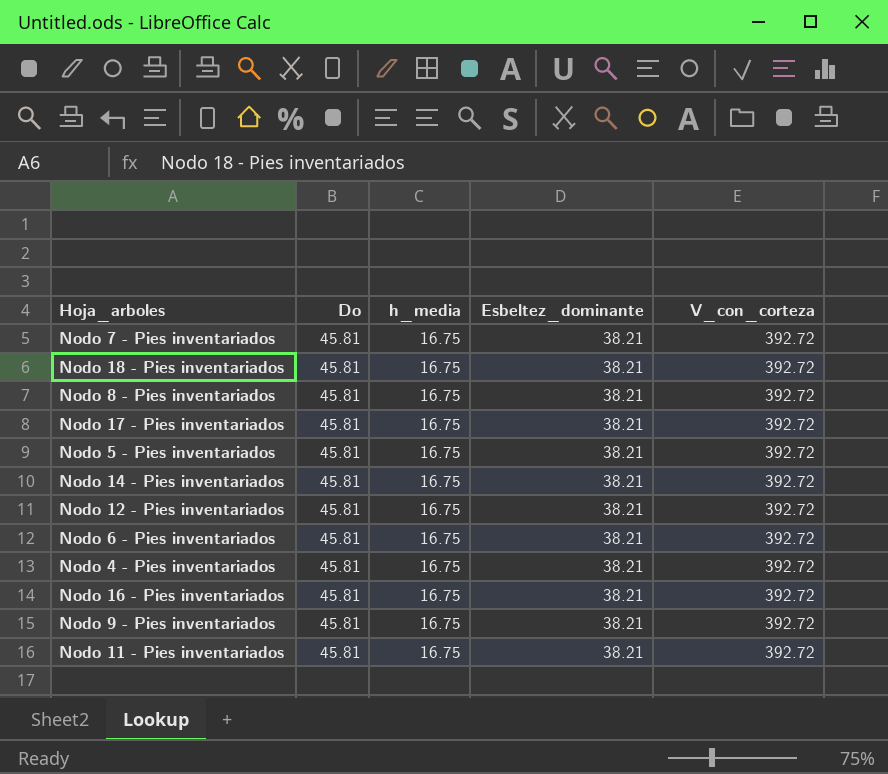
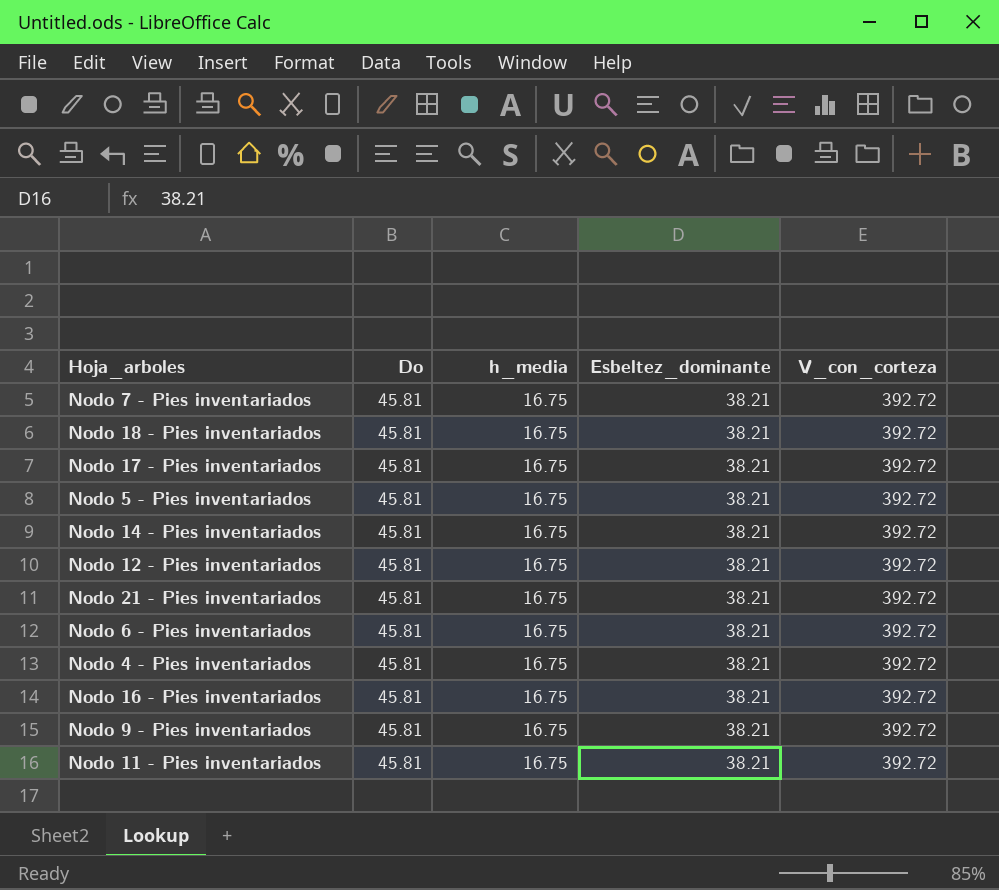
row Nodo 8 - Pies inventariados: 45.81 | 16.75 | 38.21 | 392.72 -> none
row Nodo 21 - Pies inventariados: none -> 45.81 | 16.75 | 38.21 | 392.72

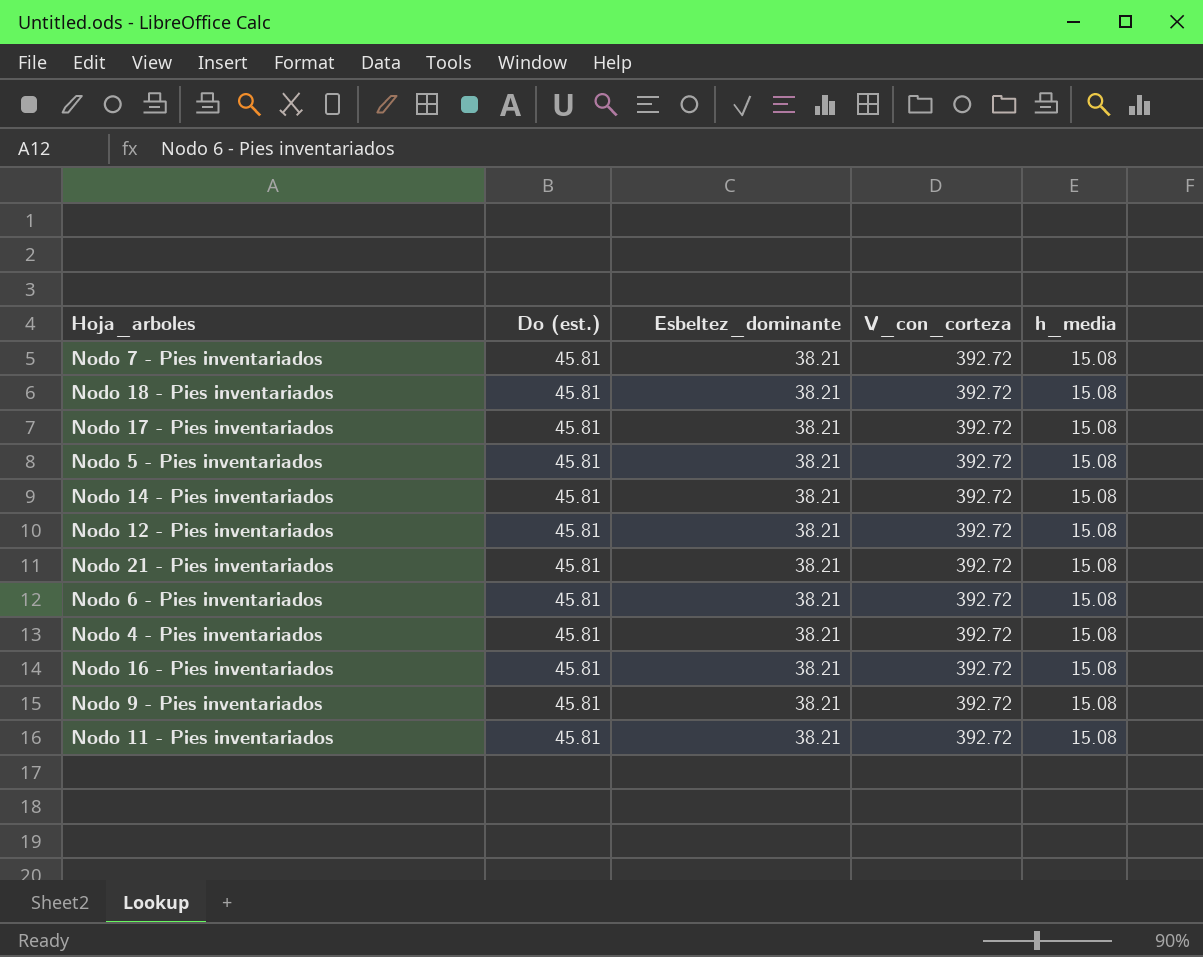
column name: Do -> Do (est.)
column h_media | position: 3 -> 5
Nodo 7 - Pies inventariados | h_media: 16.75 -> 15.08
Nodo 18 - Pies inventariados | h_media: 16.75 -> 15.08
Nodo 17 - Pies inventariados | h_media: 16.75 -> 15.08
Nodo 5 - Pies inventariados | h_media: 16.75 -> 15.08
Nodo 14 - Pies inventariados | h_media: 16.75 -> 15.08
Nodo 12 - Pies inventariados | h_media: 16.75 -> 15.08
Nodo 21 - Pies inventariados | h_media: 16.75 -> 15.08
Nodo 6 - Pies inventariados | h_media: 16.75 -> 15.08
Nodo 4 - Pies inventariados | h_media: 16.75 -> 15.08
Nodo 16 - Pies inventariados | h_media: 16.75 -> 15.08
Nodo 9 - Pies inventariados | h_media: 16.75 -> 15.08
Nodo 11 - Pies inventariados | h_media: 16.75 -> 15.08

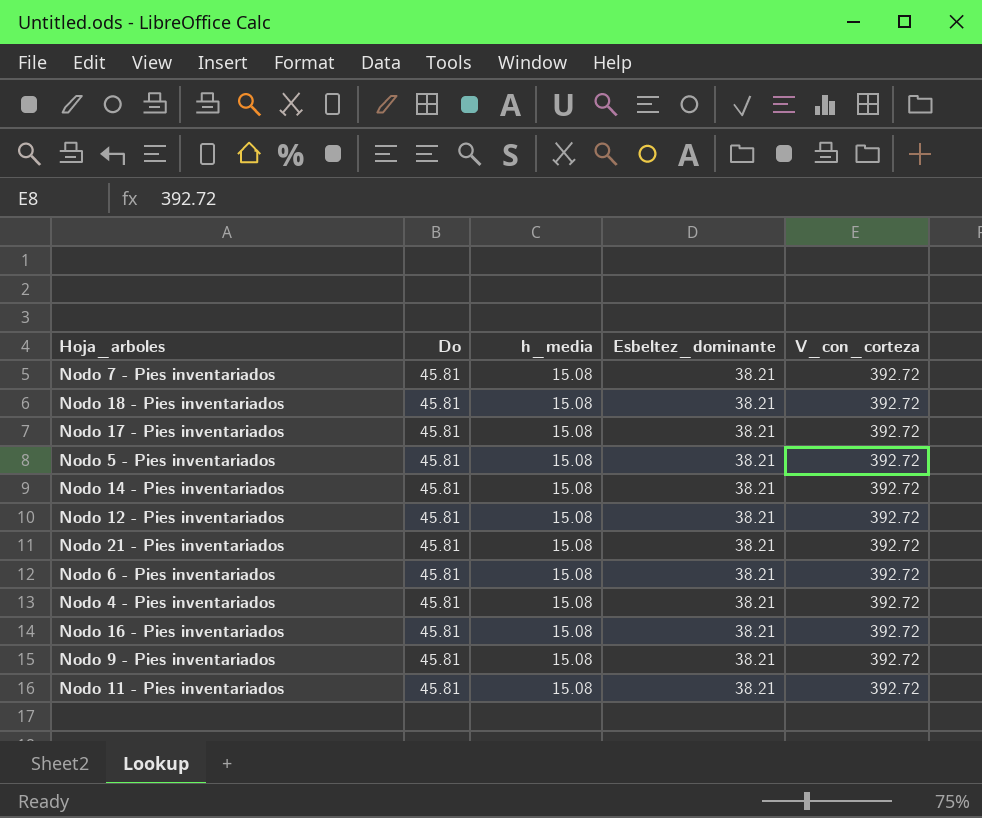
column name: Do (est.) -> Do
column h_media | position: 5 -> 3

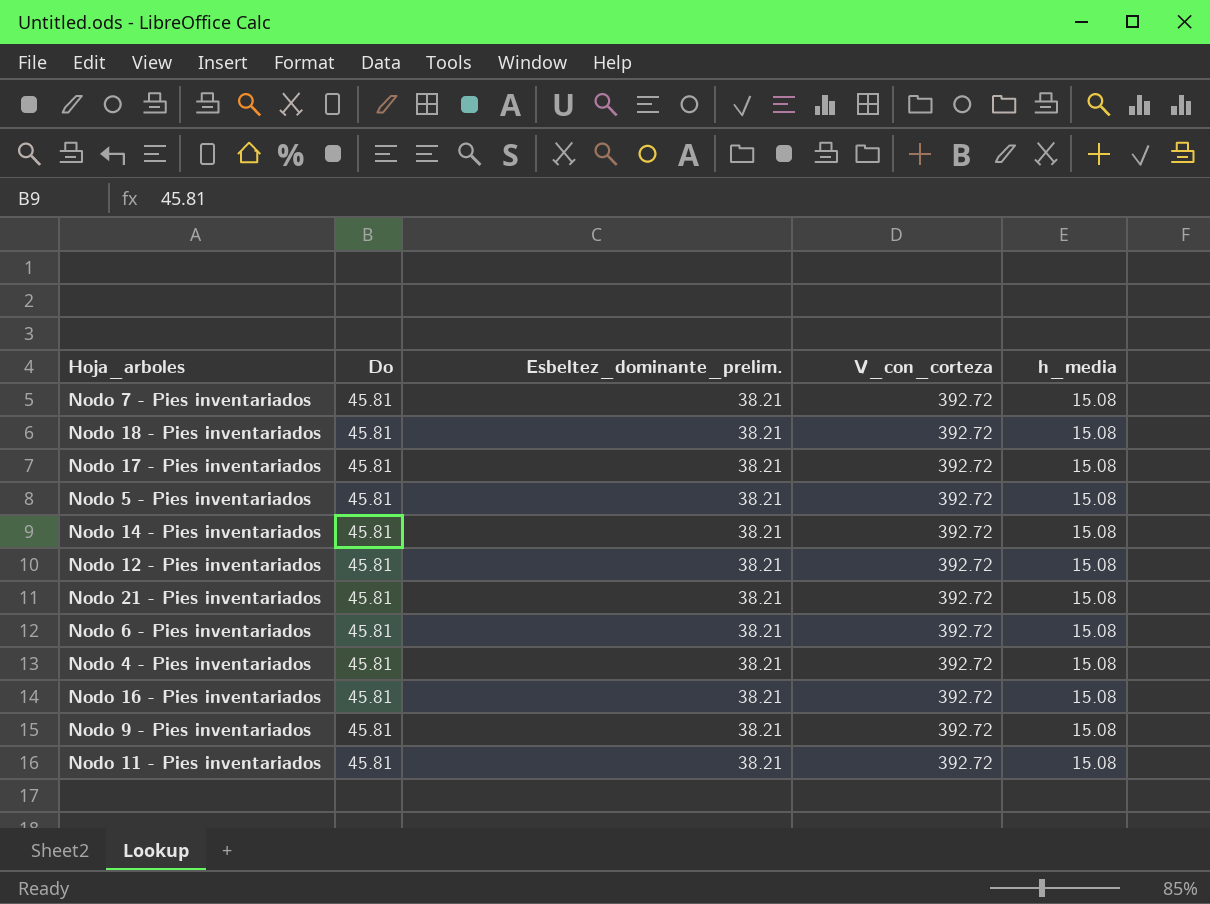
column name: Esbeltez_dominante -> Esbeltez_dominante_prelim.
column h_media | position: 3 -> 5

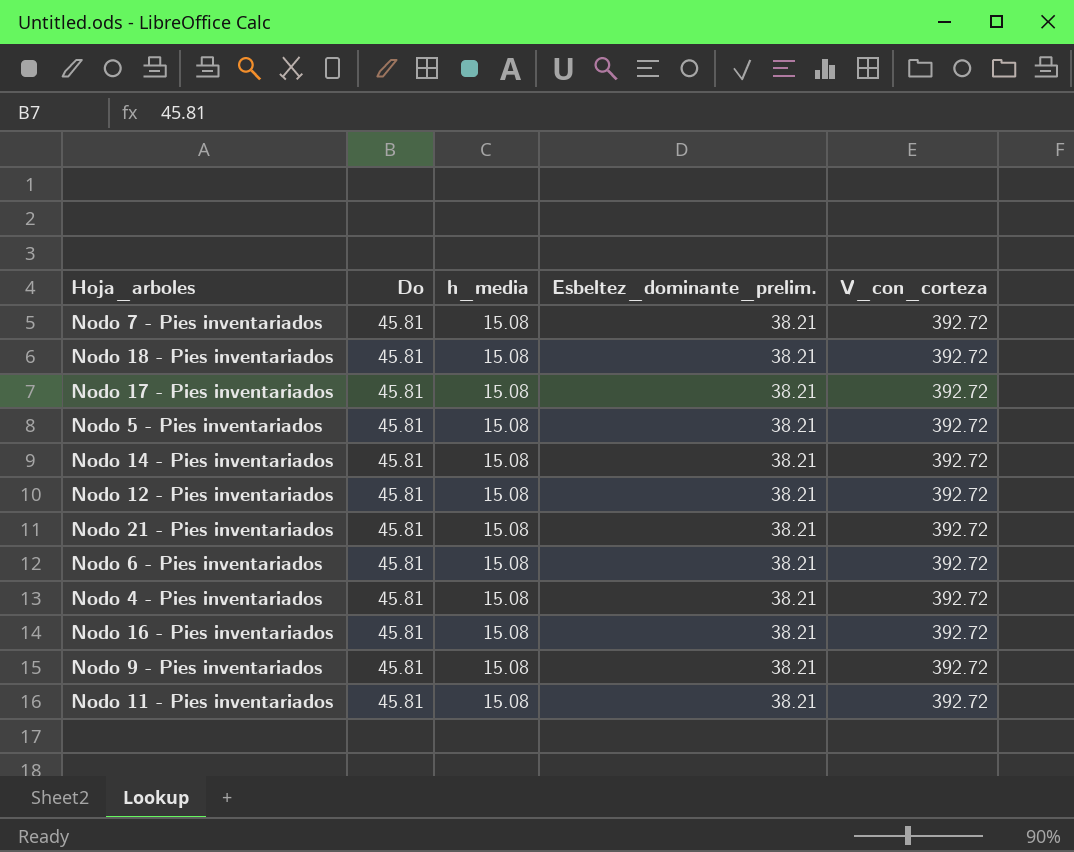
column h_media | position: 5 -> 3

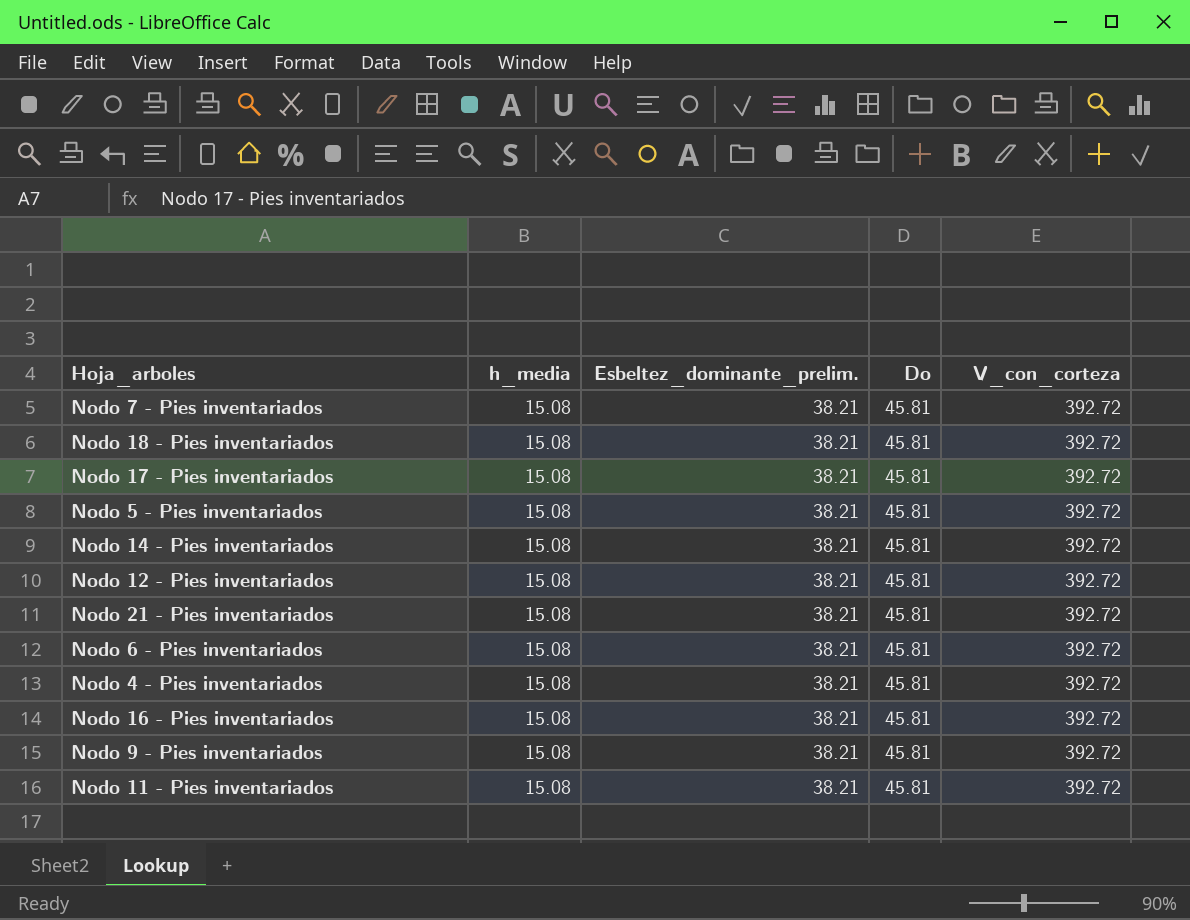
column Do | position: 2 -> 4

